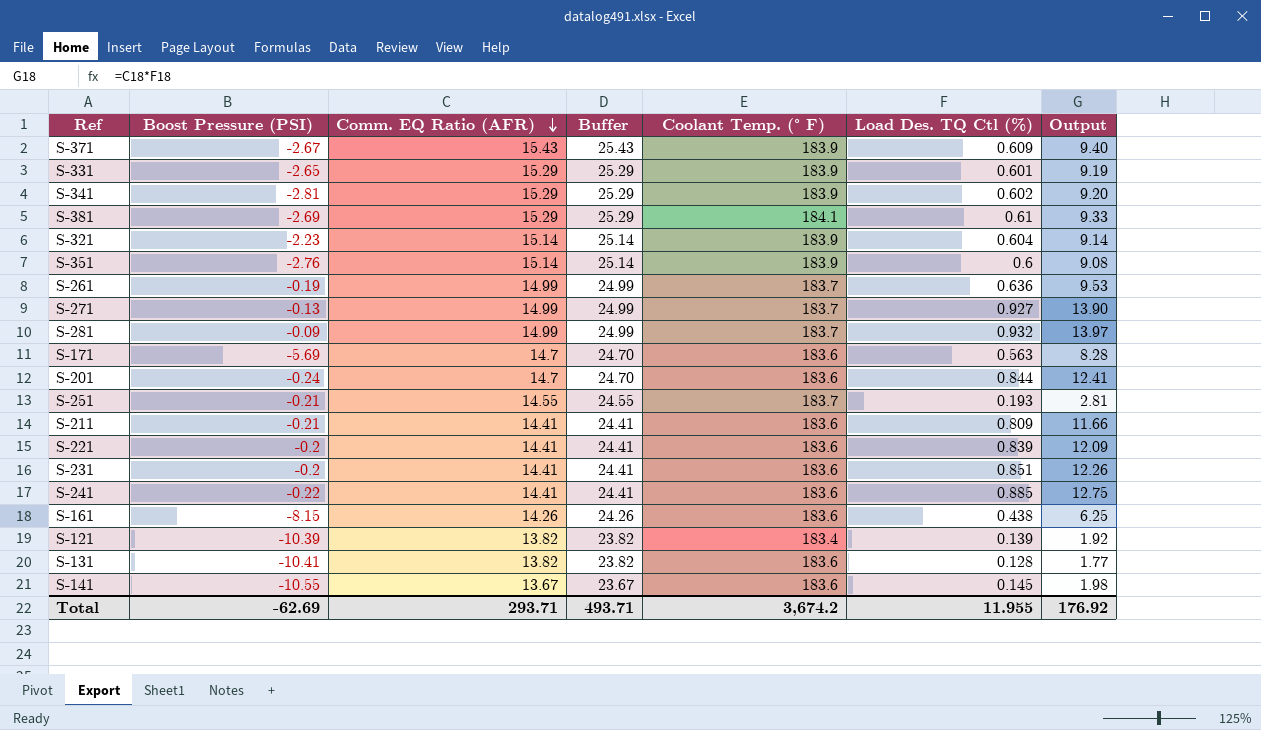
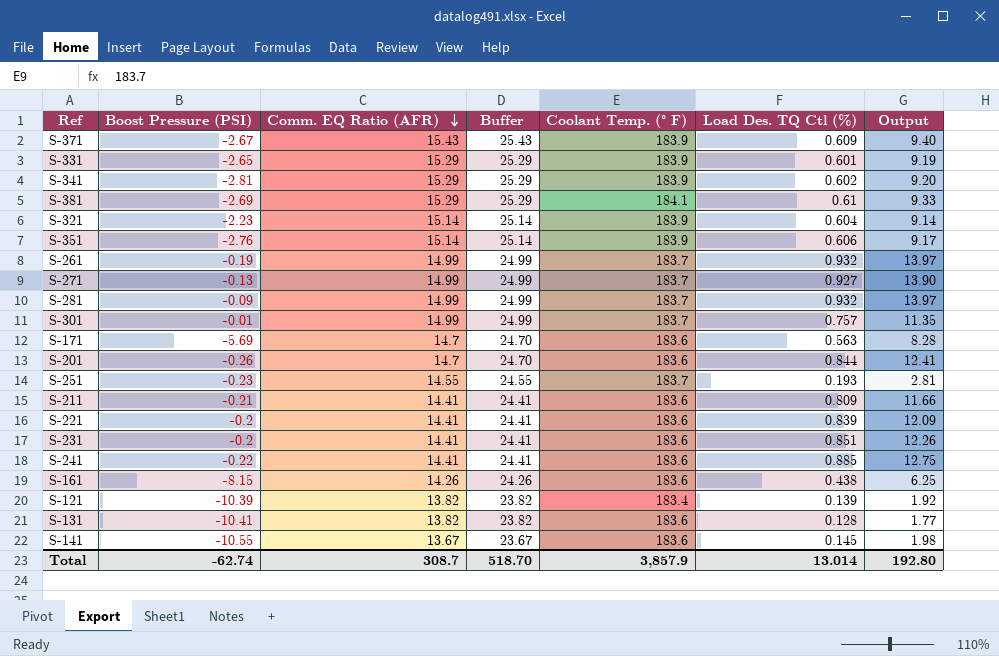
S-351 | Load Des. TQ Ctl (%): 0.6 -> 0.606
S-351 | Output: 9.08 -> 9.17
S-261 | Load Des. TQ Ctl (%): 0.636 -> 0.932
S-261 | Output: 9.53 -> 13.97
row S-301: none -> -0.01 | 14.99 | 24.99 | 183.7 | 0.757 | 11.35
S-201 | Boost Pressure (PSI): -0.24 -> -0.26
S-251 | Boost Pressure (PSI): -0.21 -> -0.23
Total | Boost Pressure (PSI): -62.69 -> -62.74
Total | Comm. EQ Ratio (AFR): 293.71 -> 308.7
Total | Buffer: 493.71 -> 518.70
Total | Coolant Temp. (° F): 3,674.2 -> 3,857.9
Total | Load Des. TQ Ctl (%): 11.955 -> 13.014
Total | Output: 176.92 -> 192.80

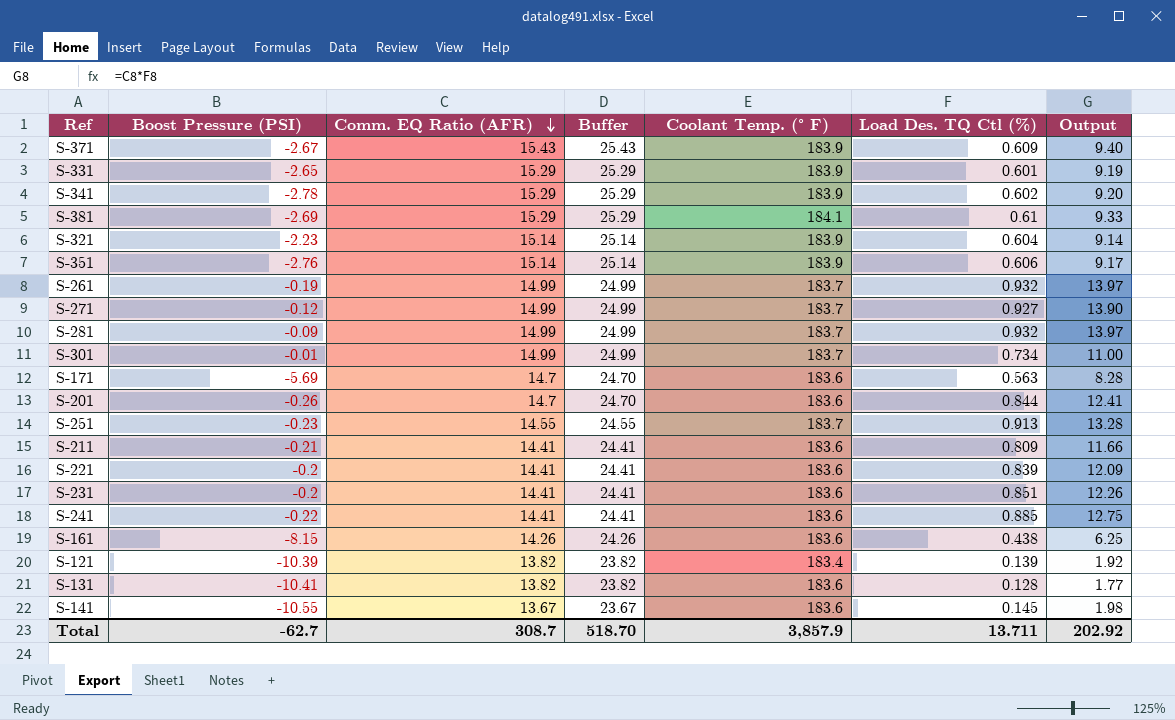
S-341 | Boost Pressure (PSI): -2.81 -> -2.78
S-271 | Boost Pressure (PSI): -0.13 -> -0.12
S-301 | Load Des. TQ Ctl (%): 0.757 -> 0.734
S-301 | Output: 11.35 -> 11.00
S-251 | Load Des. TQ Ctl (%): 0.193 -> 0.913
S-251 | Output: 2.81 -> 13.28
Total | Boost Pressure (PSI): -62.74 -> -62.7
Total | Load Des. TQ Ctl (%): 13.014 -> 13.711
Total | Output: 192.80 -> 202.92

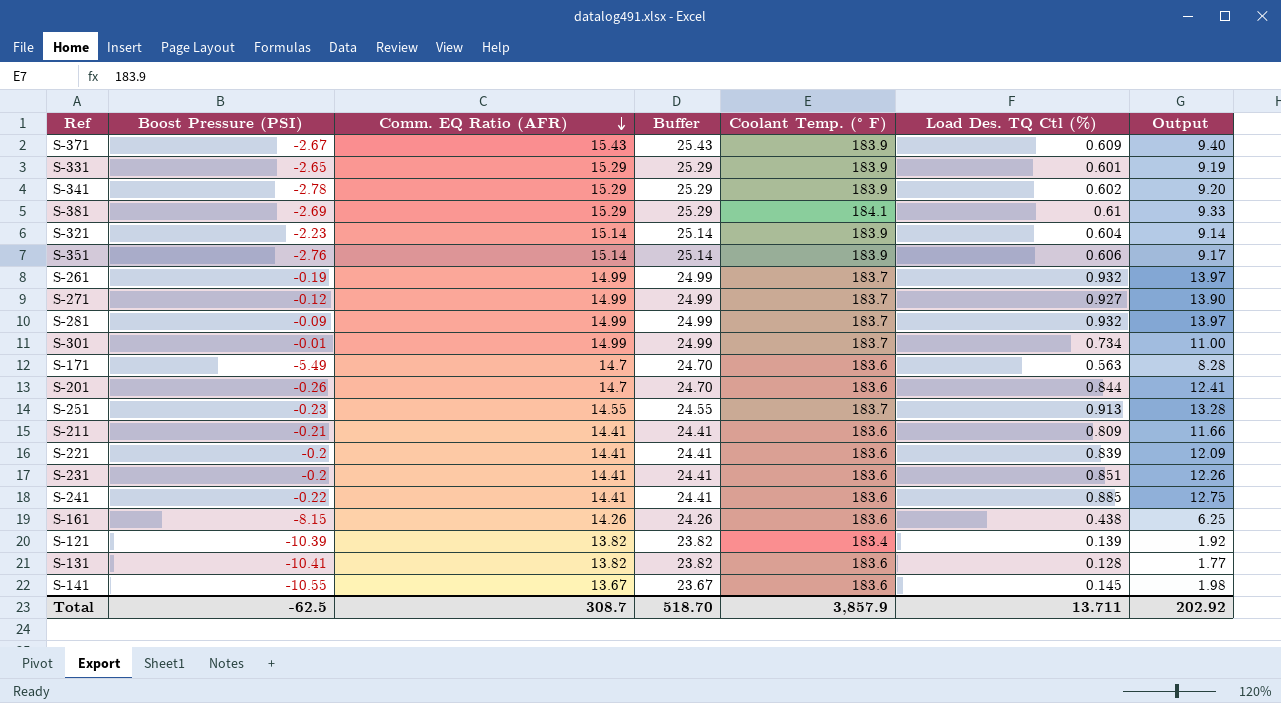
S-171 | Boost Pressure (PSI): -5.69 -> -5.49
Total | Boost Pressure (PSI): -62.7 -> -62.5

